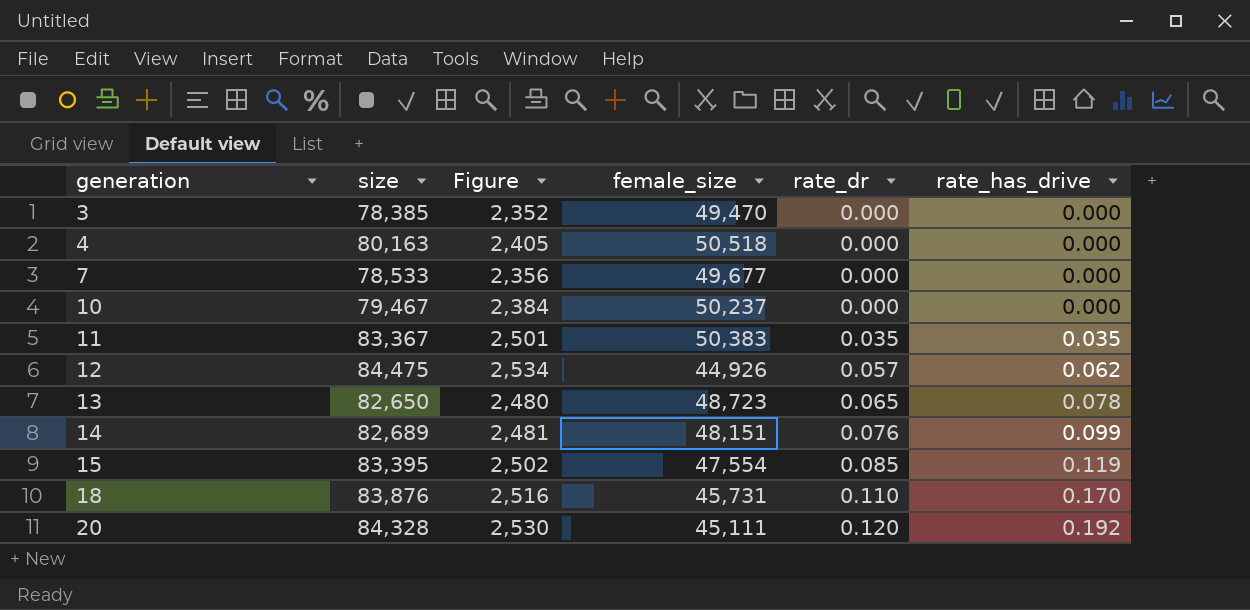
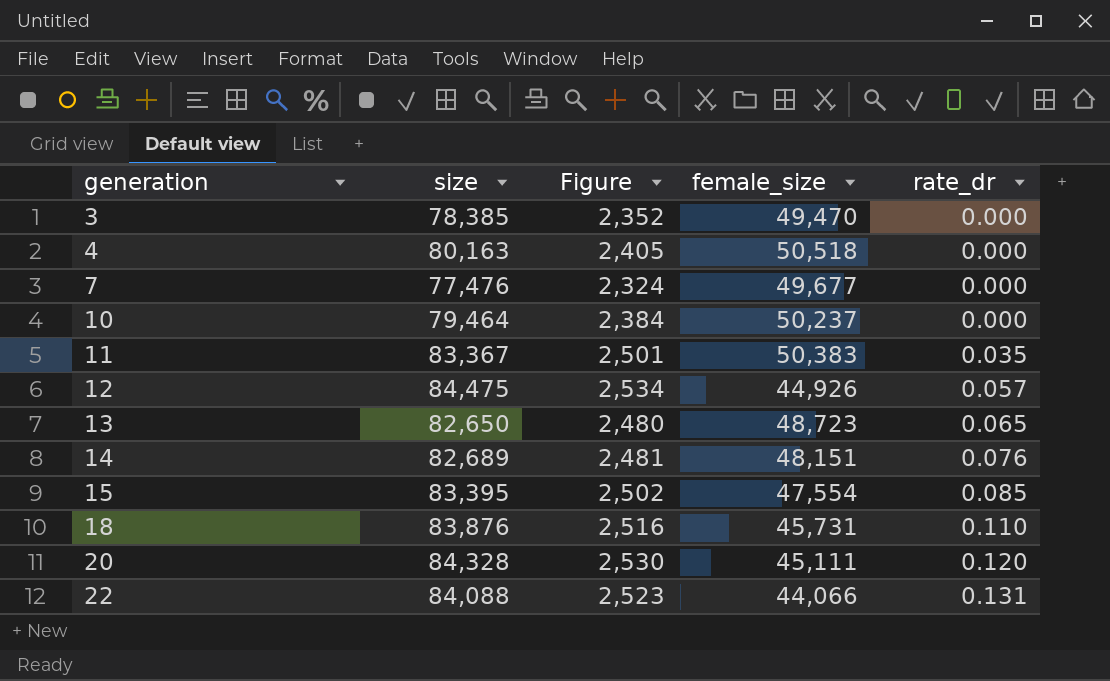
column rate_has_drive | position: 6 -> none
7 | size: 78,533 -> 77,476
7 | Figure: 2,356 -> 2,324
10 | size: 79,467 -> 79,464
row 22: none -> 84,088 | 2,523 | 44,066 | 0.131

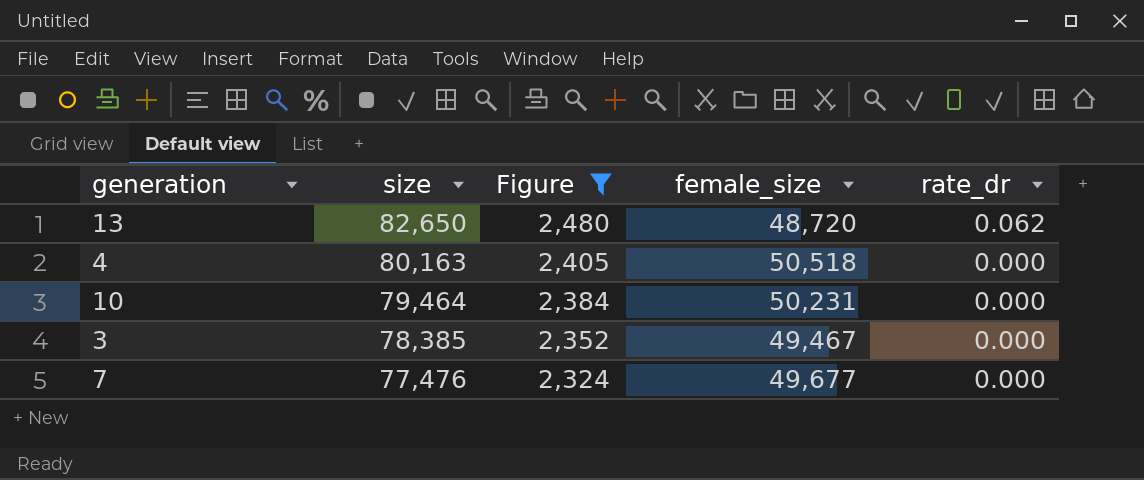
filter: none -> Figure <= 2,480
row order: generation ascending -> size descending
13 | female_size: 48,723 -> 48,720
13 | rate_dr: 0.065 -> 0.062
10 | female_size: 50,237 -> 50,231
3 | female_size: 49,470 -> 49,467

